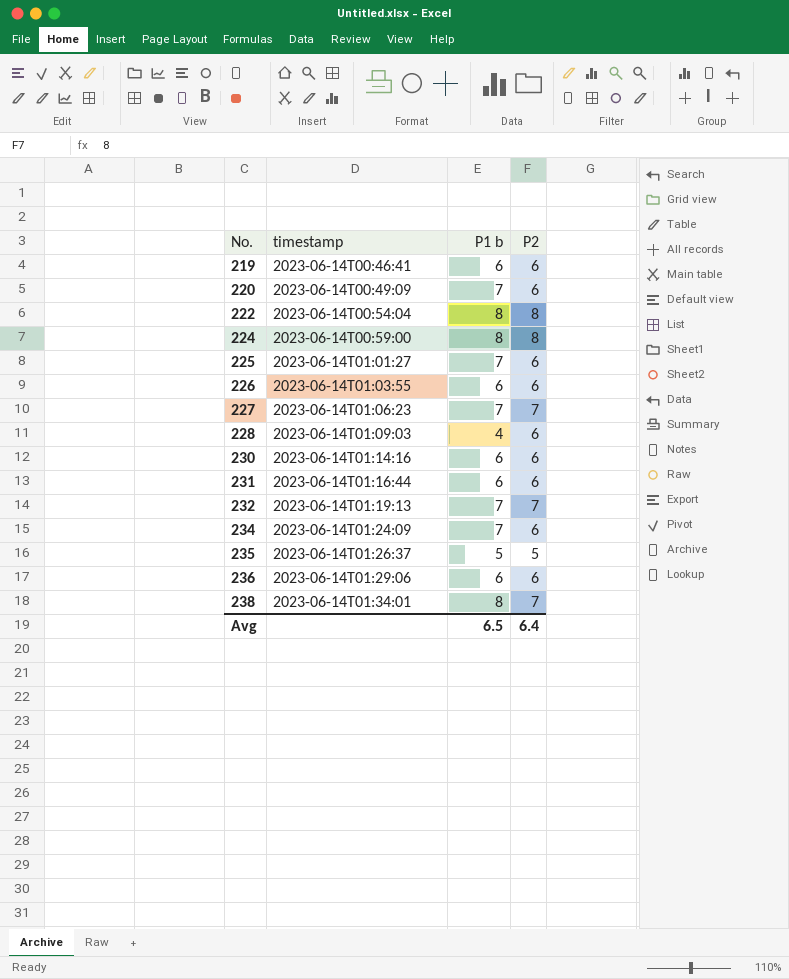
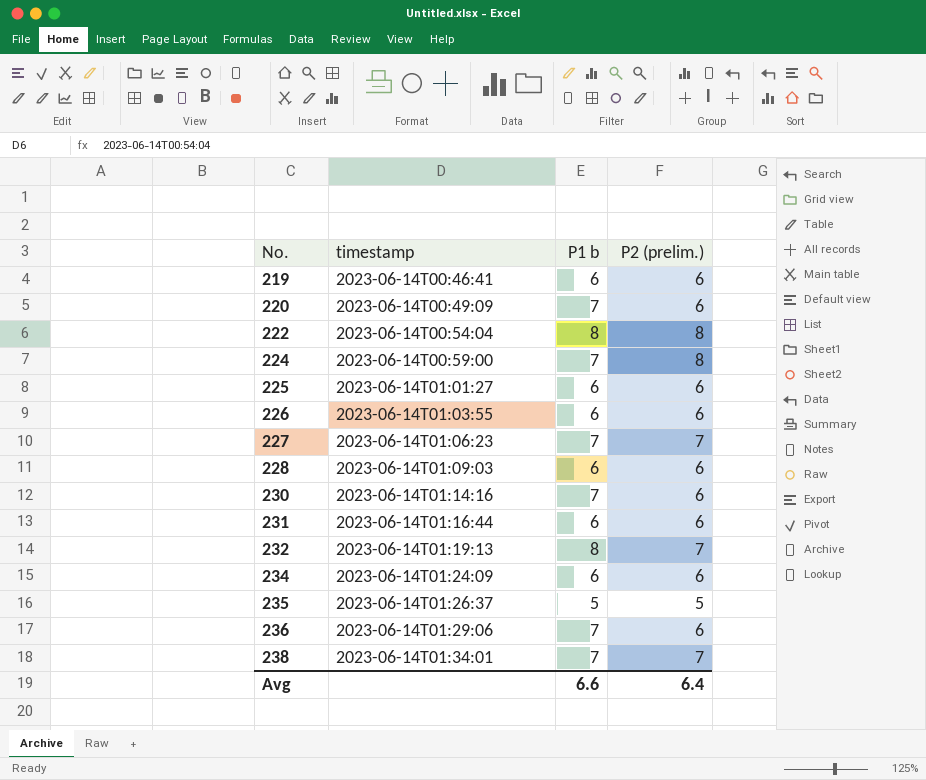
column name: P2 -> P2 (prelim.)
224 | P1 b: 8 -> 7
225 | P1 b: 7 -> 6
228 | P1 b: 4 -> 6
230 | P1 b: 6 -> 7
232 | P1 b: 7 -> 8
234 | P1 b: 7 -> 6
236 | P1 b: 6 -> 7
238 | P1 b: 8 -> 7
Avg | P1 b: 6.5 -> 6.6

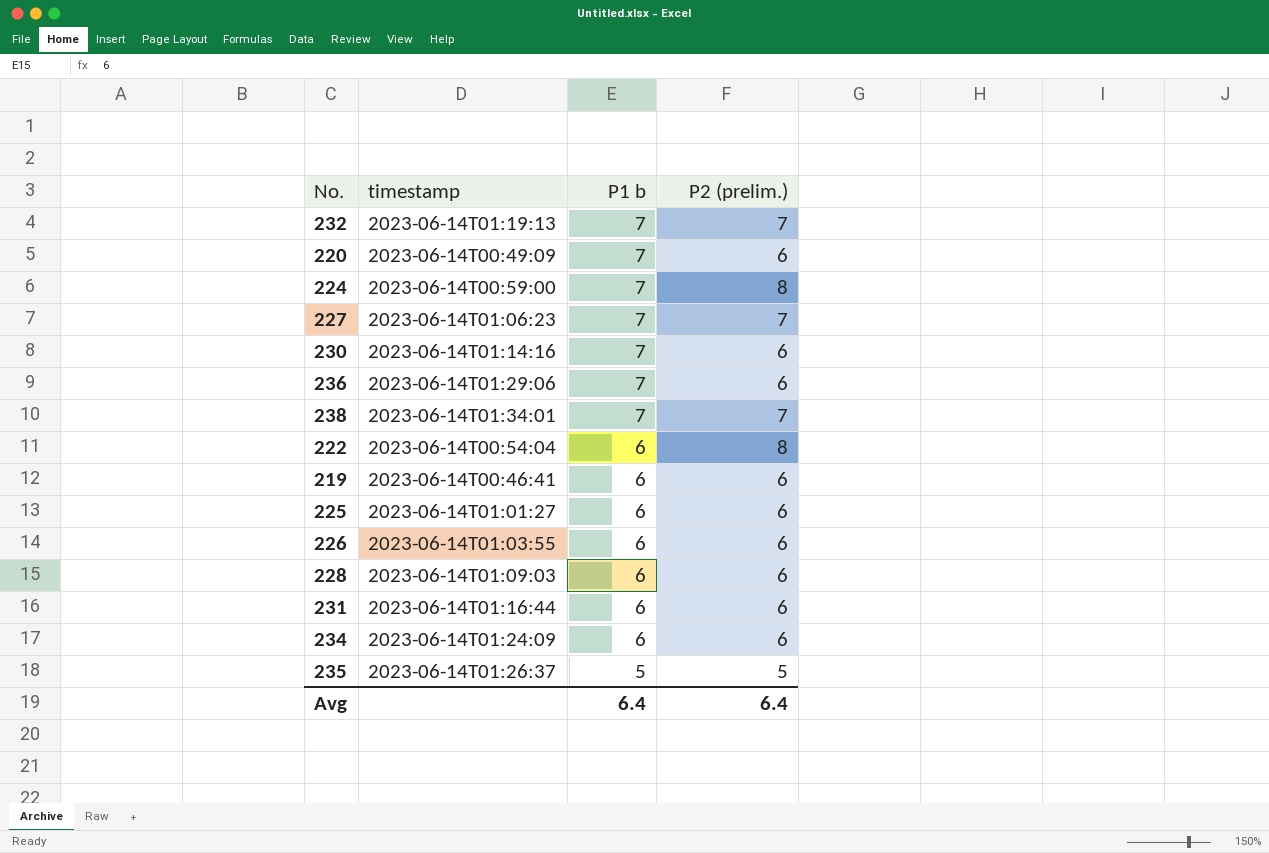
row order: No. ascending -> P1 b descending
232 | P1 b: 8 -> 7
222 | P1 b: 8 -> 6
Avg | P1 b: 6.6 -> 6.4

